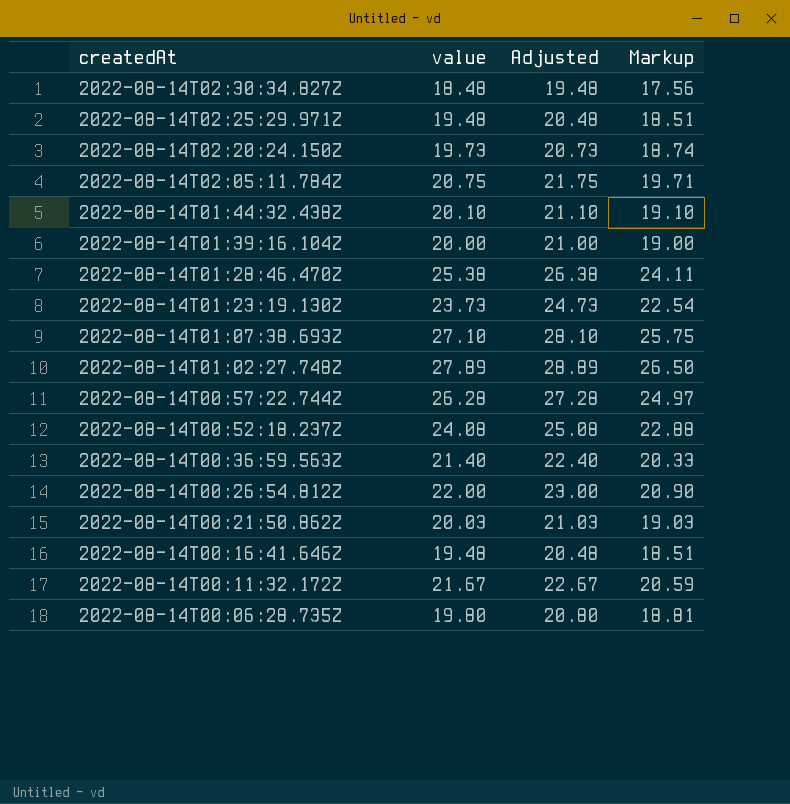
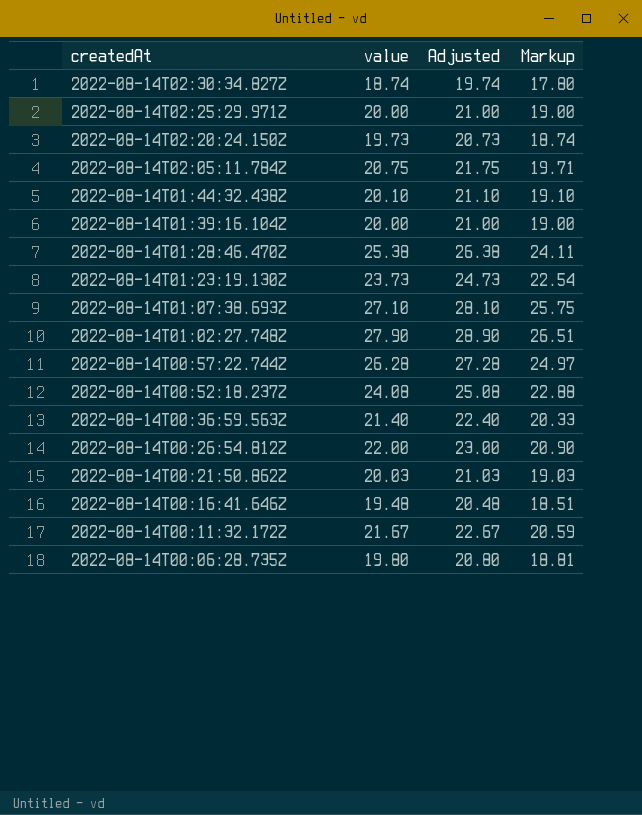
2022-08-14T02:30:34.827Z | value: 18.48 -> 18.74
2022-08-14T02:30:34.827Z | Adjusted: 19.48 -> 19.74
2022-08-14T02:30:34.827Z | Markup: 17.56 -> 17.80
2022-08-14T02:25:29.971Z | value: 19.48 -> 20.00
2022-08-14T02:25:29.971Z | Adjusted: 20.48 -> 21.00
2022-08-14T02:25:29.971Z | Markup: 18.51 -> 19.00
2022-08-14T01:02:27.748Z | value: 27.89 -> 27.90
2022-08-14T01:02:27.748Z | Adjusted: 28.89 -> 28.90
2022-08-14T01:02:27.748Z | Markup: 26.50 -> 26.51

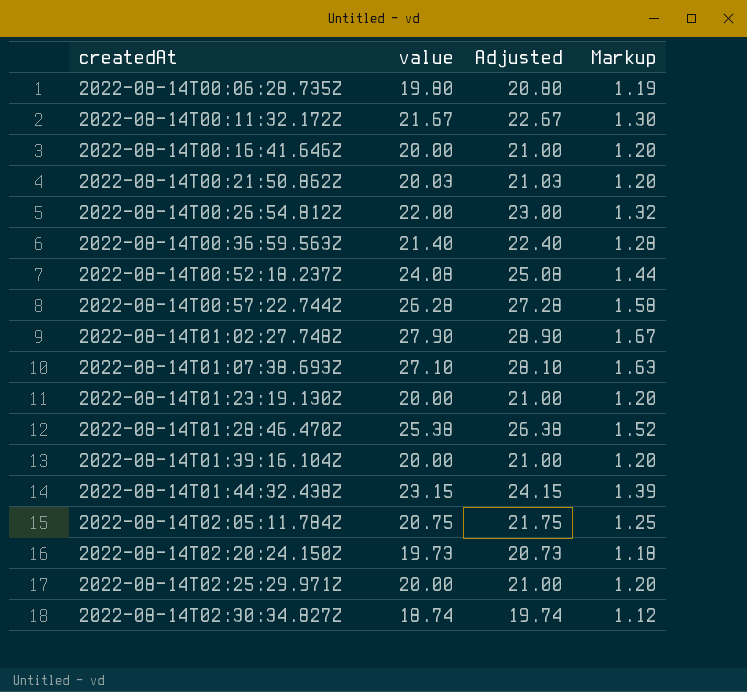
row order: createdAt descending -> createdAt ascending
column Markup | formula: [value] * 0.95 -> [value] * 0.06
2022-08-14T00:16:41.646Z | value: 19.48 -> 20.00
2022-08-14T00:16:41.646Z | Adjusted: 20.48 -> 21.00
2022-08-14T01:23:19.130Z | value: 23.73 -> 20.00
2022-08-14T01:23:19.130Z | Adjusted: 24.73 -> 21.00
2022-08-14T01:44:32.438Z | value: 20.10 -> 23.15
2022-08-14T01:44:32.438Z | Adjusted: 21.10 -> 24.15

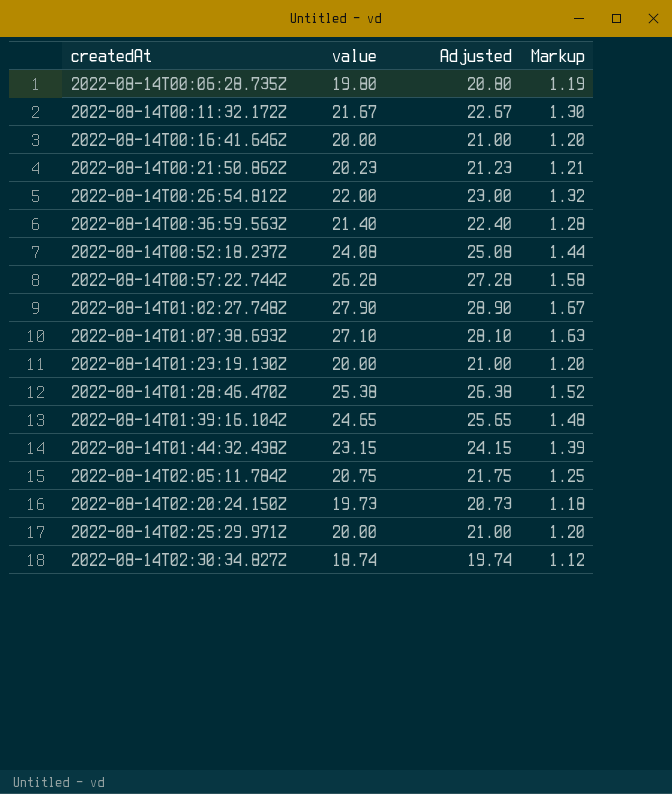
2022-08-14T00:21:50.862Z | value: 20.03 -> 20.23
2022-08-14T00:21:50.862Z | Adjusted: 21.03 -> 21.23
2022-08-14T00:21:50.862Z | Markup: 1.20 -> 1.21
2022-08-14T01:39:16.104Z | value: 20.00 -> 24.65
2022-08-14T01:39:16.104Z | Adjusted: 21.00 -> 25.65
2022-08-14T01:39:16.104Z | Markup: 1.20 -> 1.48

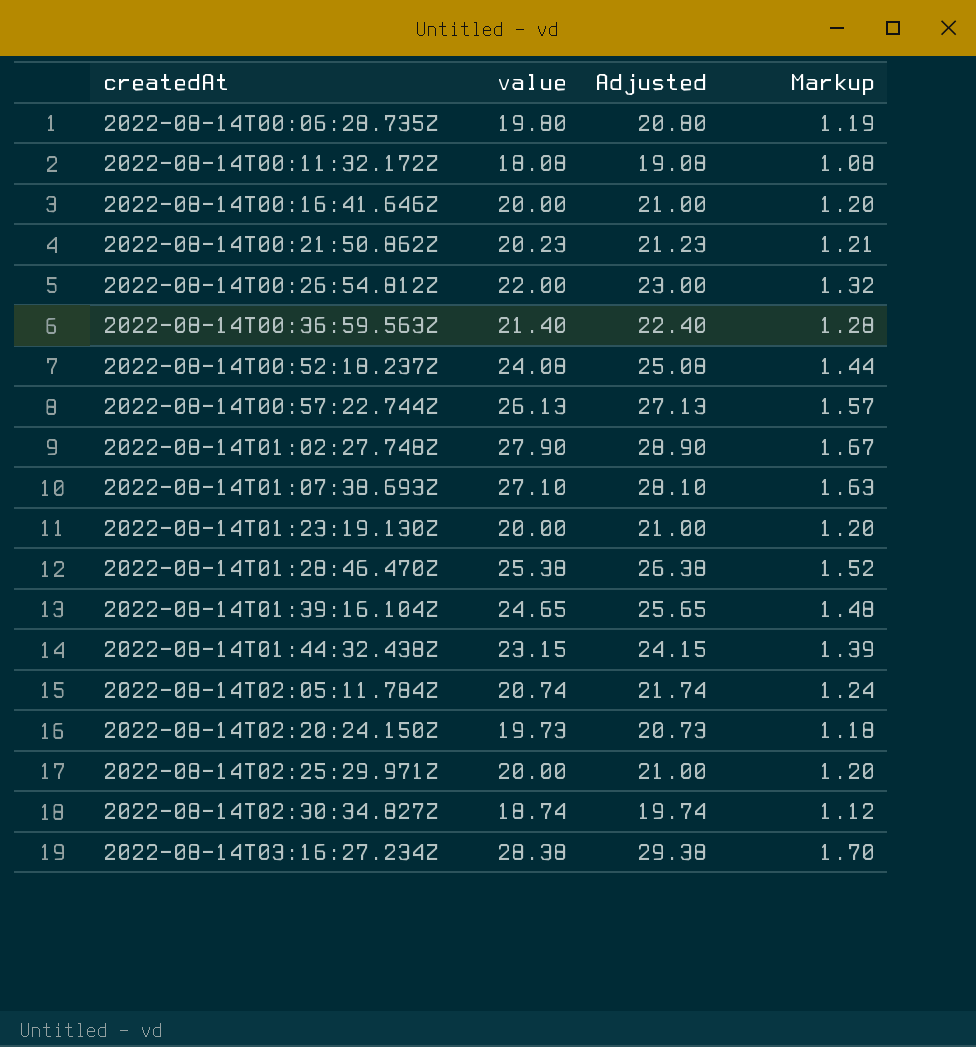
2022-08-14T00:11:32.172Z | value: 21.67 -> 18.08
2022-08-14T00:11:32.172Z | Adjusted: 22.67 -> 19.08
2022-08-14T00:11:32.172Z | Markup: 1.30 -> 1.08
2022-08-14T00:57:22.744Z | value: 26.28 -> 26.13
2022-08-14T00:57:22.744Z | Adjusted: 27.28 -> 27.13
2022-08-14T00:57:22.744Z | Markup: 1.58 -> 1.57
2022-08-14T02:05:11.784Z | value: 20.75 -> 20.74
2022-08-14T02:05:11.784Z | Adjusted: 21.75 -> 21.74
2022-08-14T02:05:11.784Z | Markup: 1.25 -> 1.24
row 2022-08-14T03:16:27.234Z: none -> 28.38 | 29.38 | 1.70

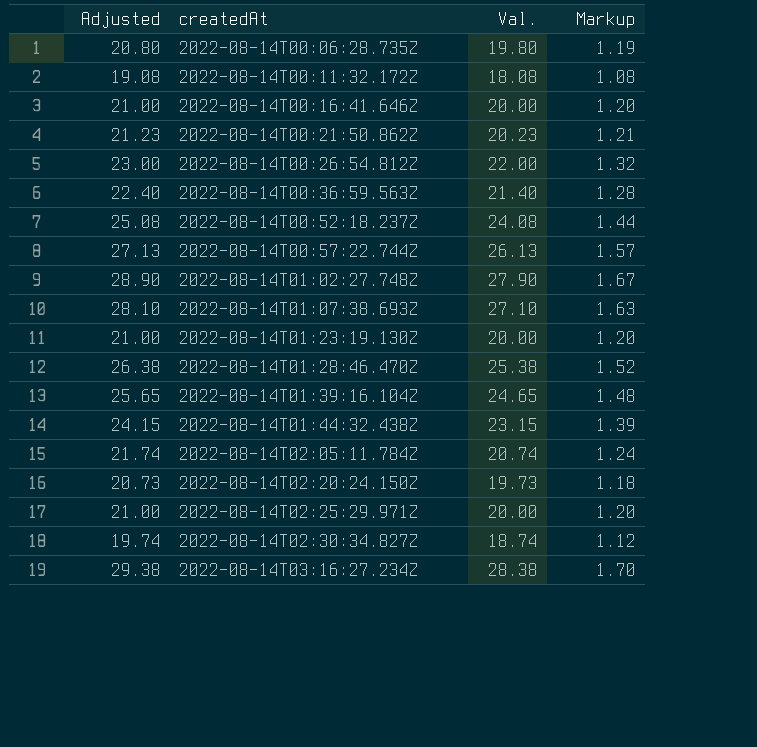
column Adjusted | position: 3 -> 1
column name: value -> Val.

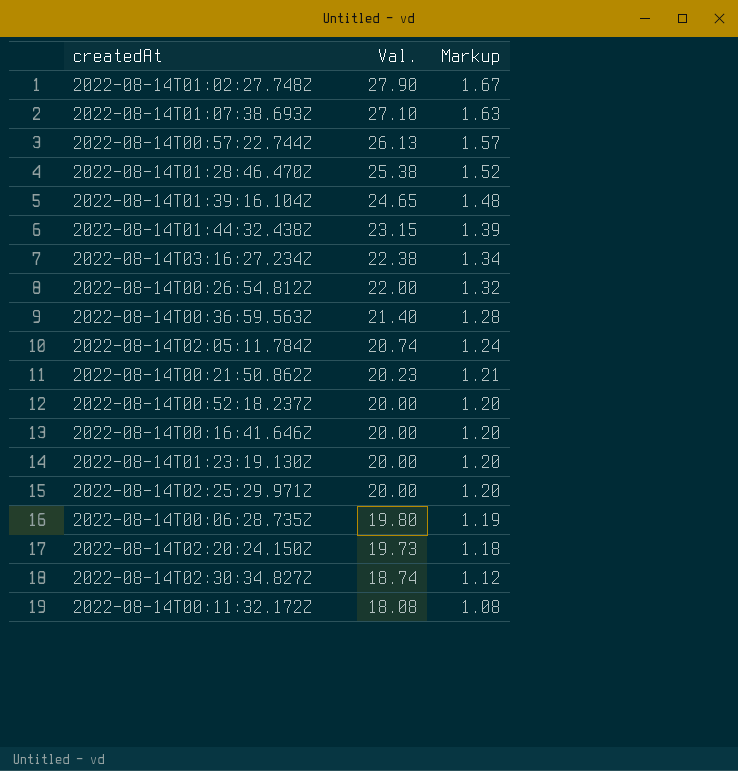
row order: createdAt ascending -> Val. descending
column Adjusted | formula: [Val.] + 1 -> none
2022-08-14T03:16:27.234Z | Val.: 28.38 -> 22.38
2022-08-14T03:16:27.234Z | Markup: 1.70 -> 1.34
2022-08-14T00:52:18.237Z | Val.: 24.08 -> 20.00
2022-08-14T00:52:18.237Z | Markup: 1.44 -> 1.20

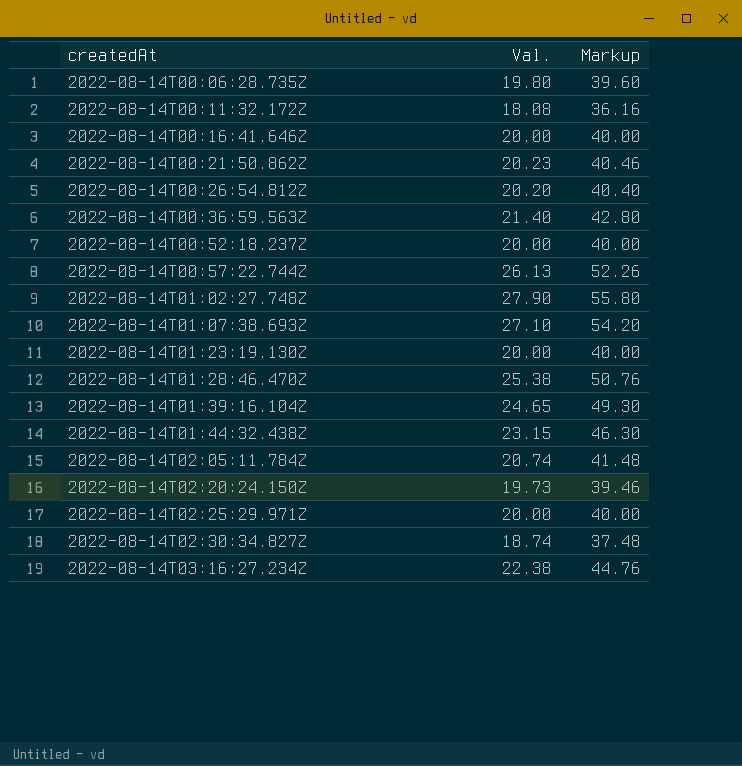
row order: Val. descending -> createdAt ascending
column Markup | formula: [Val.] * 0.06 -> [Val.] * 2
2022-08-14T00:26:54.812Z | Val.: 22.00 -> 20.20

